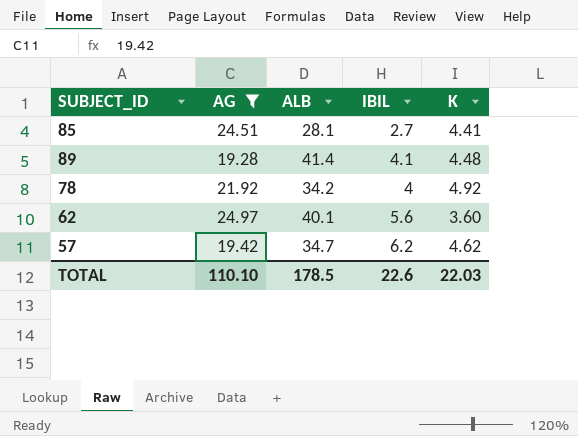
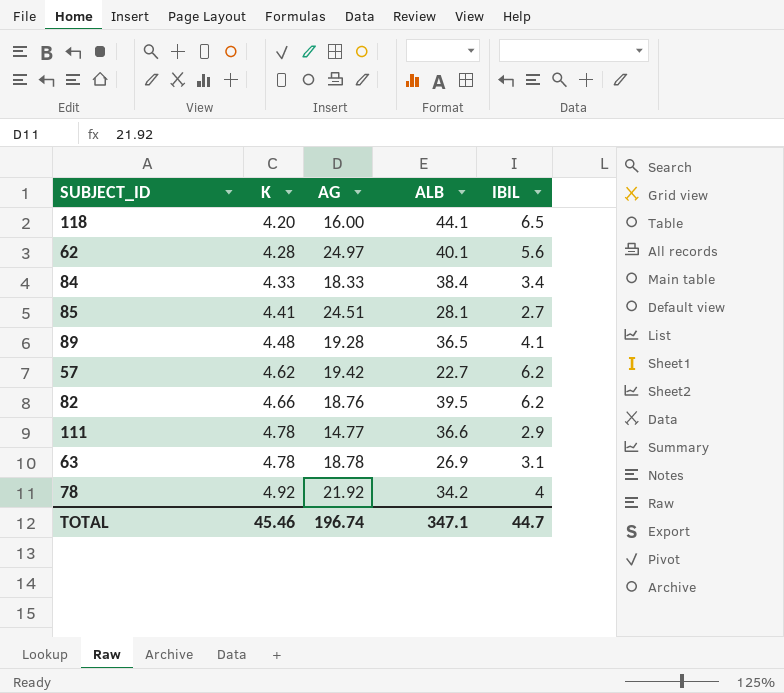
filter: AG >= 19.28 -> none
row order: none -> K ascending
column K | position: 5 -> 2
62 | K: 3.60 -> 4.28
89 | ALB: 41.4 -> 36.5
57 | ALB: 34.7 -> 22.7
TOTAL | K: 22.03 -> 45.46
TOTAL | AG: 110.10 -> 196.74
TOTAL | ALB: 178.5 -> 347.1
TOTAL | IBIL: 22.6 -> 44.7

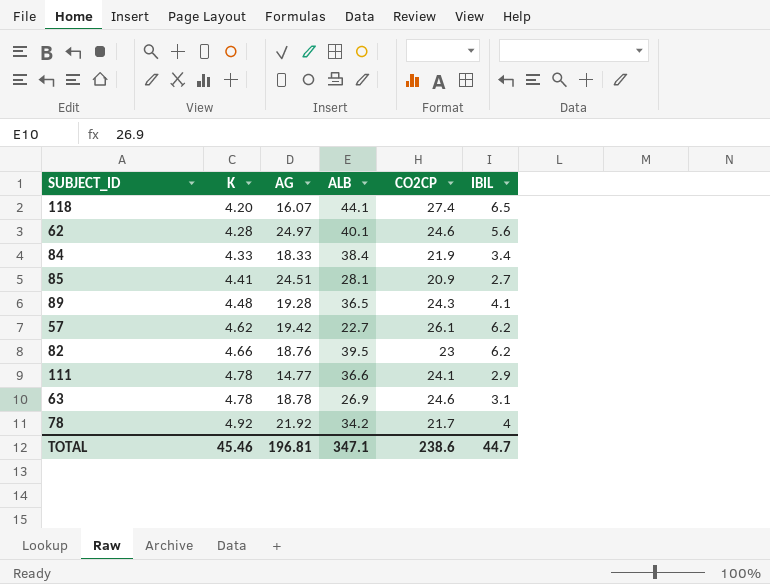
column CO2CP | position: none -> 5
118 | AG: 16.00 -> 16.07
TOTAL | AG: 196.74 -> 196.81

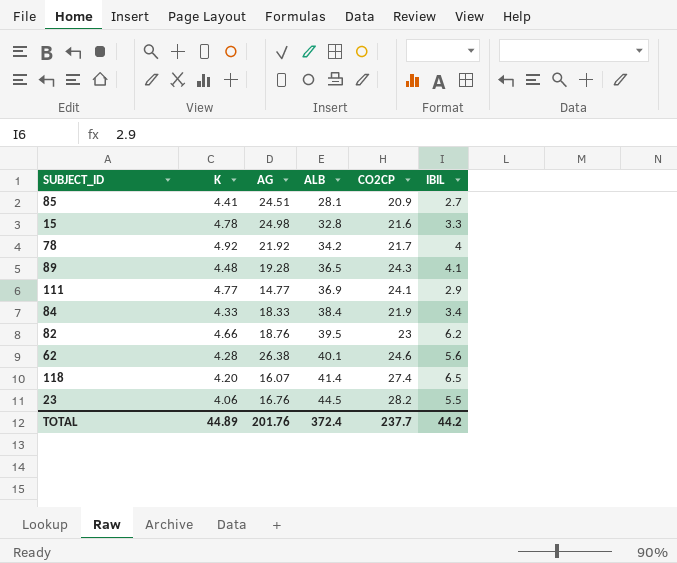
row order: K ascending -> ALB ascending
row 57: 4.62 | 19.42 | 22.7 | 26.1 | 6.2 -> none
row 63: 4.78 | 18.78 | 26.9 | 24.6 | 3.1 -> none
row 15: none -> 4.78 | 24.98 | 32.8 | 21.6 | 3.3
111 | K: 4.78 -> 4.77
111 | ALB: 36.6 -> 36.9
62 | AG: 24.97 -> 26.38
118 | ALB: 44.1 -> 41.4
row 23: none -> 4.06 | 16.76 | 44.5 | 28.2 | 5.5
TOTAL | K: 45.46 -> 44.89
TOTAL | AG: 196.81 -> 201.76
TOTAL | ALB: 347.1 -> 372.4
TOTAL | CO2CP: 238.6 -> 237.7
TOTAL | IBIL: 44.7 -> 44.2

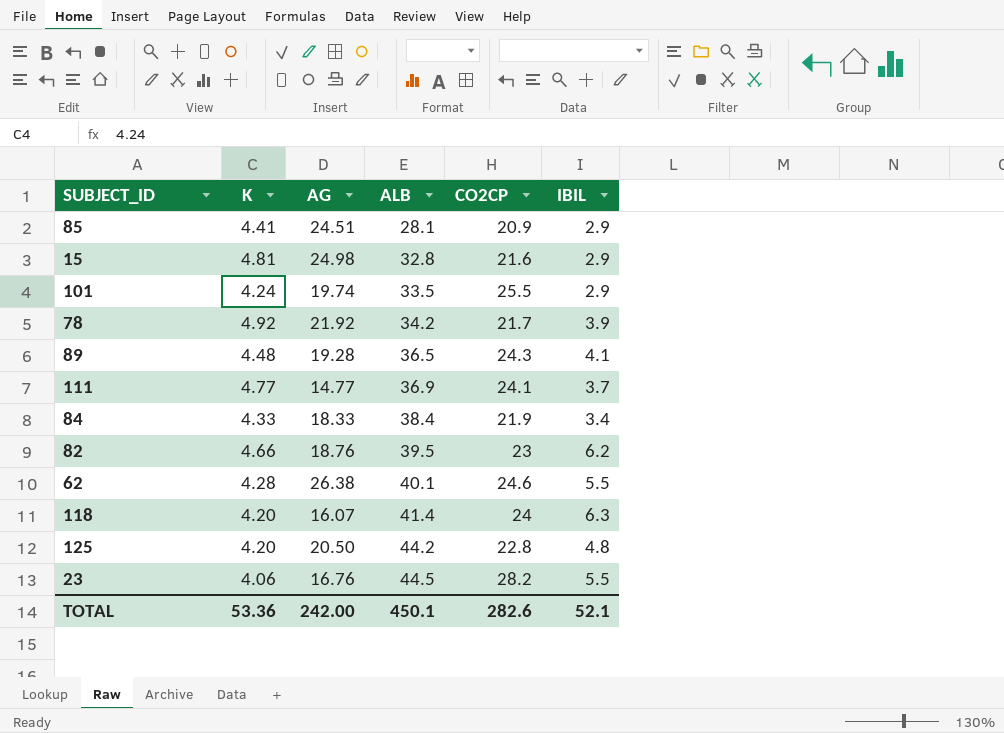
85 | IBIL: 2.7 -> 2.9
15 | K: 4.78 -> 4.81
15 | IBIL: 3.3 -> 2.9
row 101: none -> 4.24 | 19.74 | 33.5 | 25.5 | 2.9
78 | IBIL: 4 -> 3.9
111 | IBIL: 2.9 -> 3.7
62 | IBIL: 5.6 -> 5.5
118 | CO2CP: 27.4 -> 24
118 | IBIL: 6.5 -> 6.3
row 125: none -> 4.20 | 20.50 | 44.2 | 22.8 | 4.8
TOTAL | K: 44.89 -> 53.36
TOTAL | AG: 201.76 -> 242.00
TOTAL | ALB: 372.4 -> 450.1
TOTAL | CO2CP: 237.7 -> 282.6
TOTAL | IBIL: 44.2 -> 52.1

